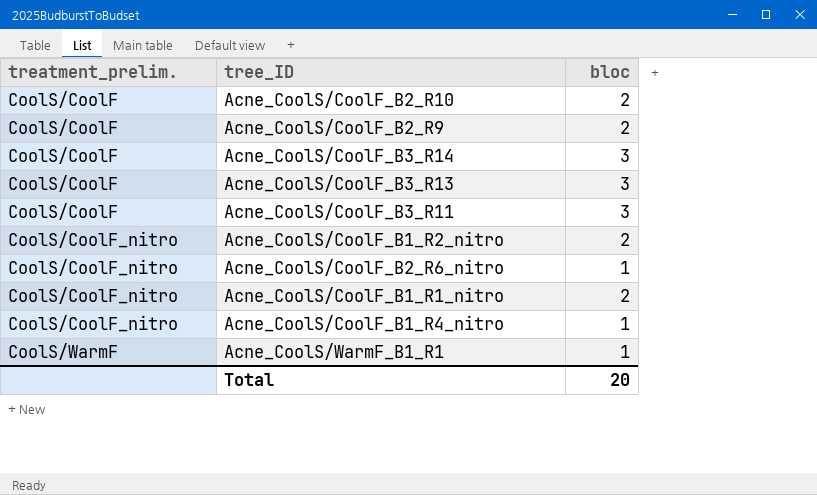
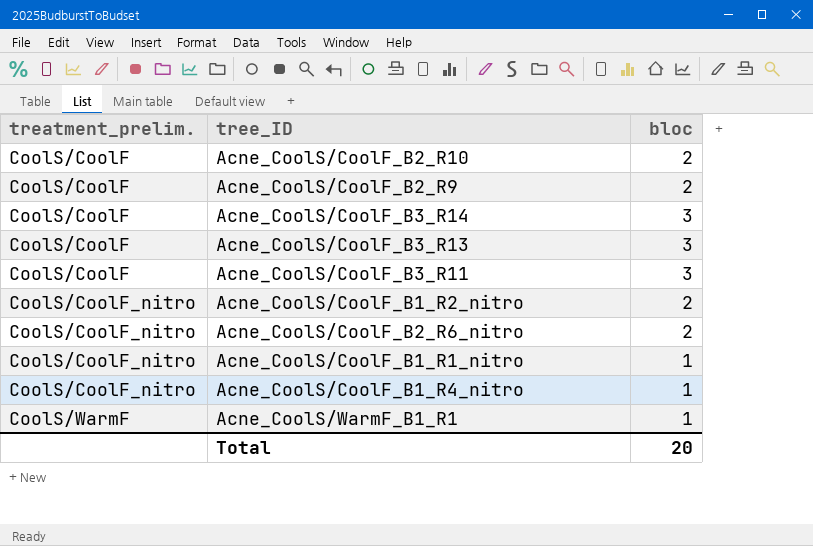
Acne_CoolS/CoolF_B2_R6_nitro | bloc: 1 -> 2
Acne_CoolS/CoolF_B1_R1_nitro | bloc: 2 -> 1

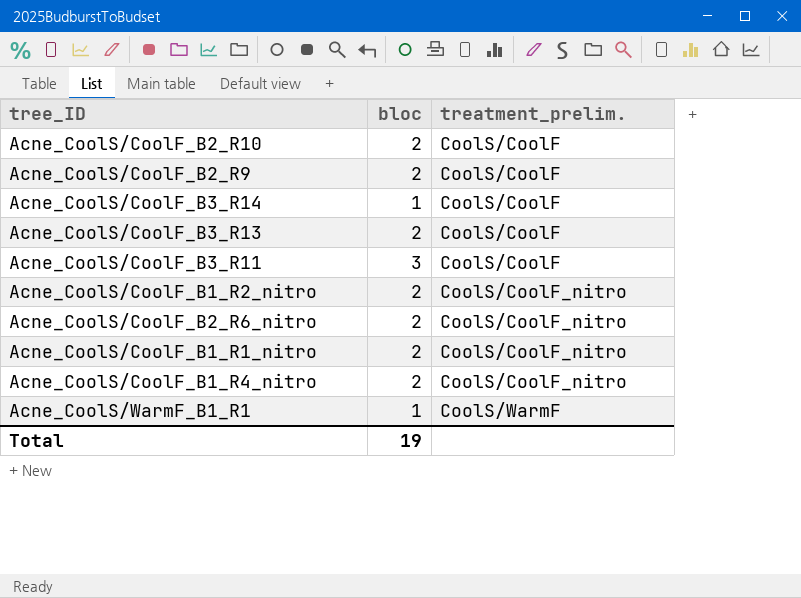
column treatment_prelim. | position: 1 -> 3
Acne_CoolS/CoolF_B3_R14 | bloc: 3 -> 1
Acne_CoolS/CoolF_B3_R13 | bloc: 3 -> 2
Acne_CoolS/CoolF_B1_R1_nitro | bloc: 1 -> 2
Acne_CoolS/CoolF_B1_R4_nitro | bloc: 1 -> 2
Total | bloc: 20 -> 19

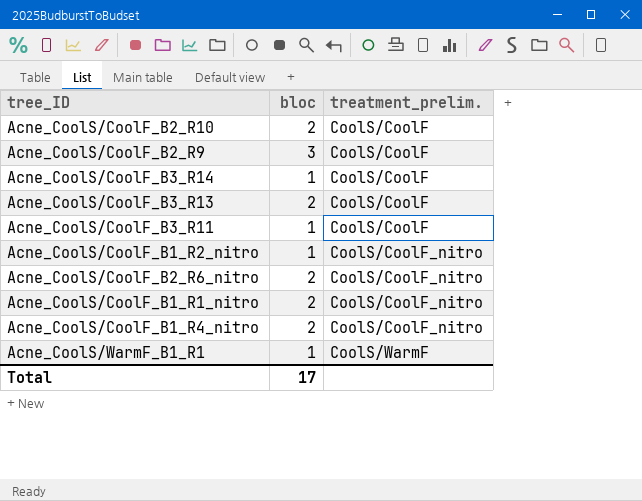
Acne_CoolS/CoolF_B2_R9 | bloc: 2 -> 3
Acne_CoolS/CoolF_B3_R11 | bloc: 3 -> 1
Acne_CoolS/CoolF_B1_R2_nitro | bloc: 2 -> 1
Total | bloc: 19 -> 17

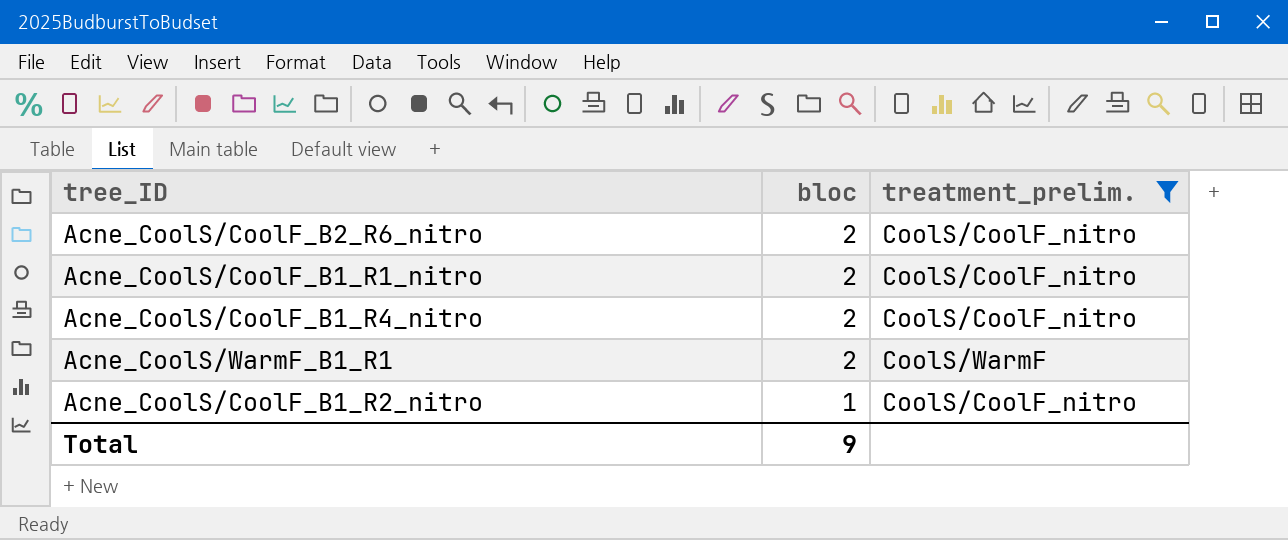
filter: none -> treatment_prelim. != CoolS/CoolF
row order: treatment_prelim. ascending -> bloc descending
Acne_CoolS/WarmF_B1_R1 | bloc: 1 -> 2
Total | bloc: 17 -> 9

